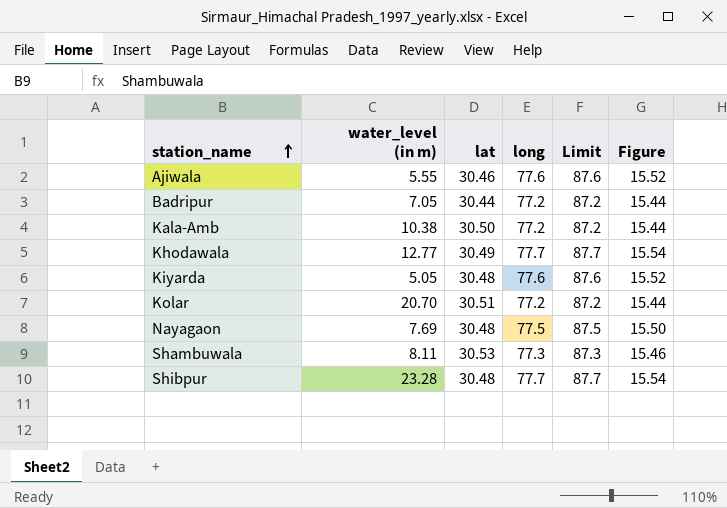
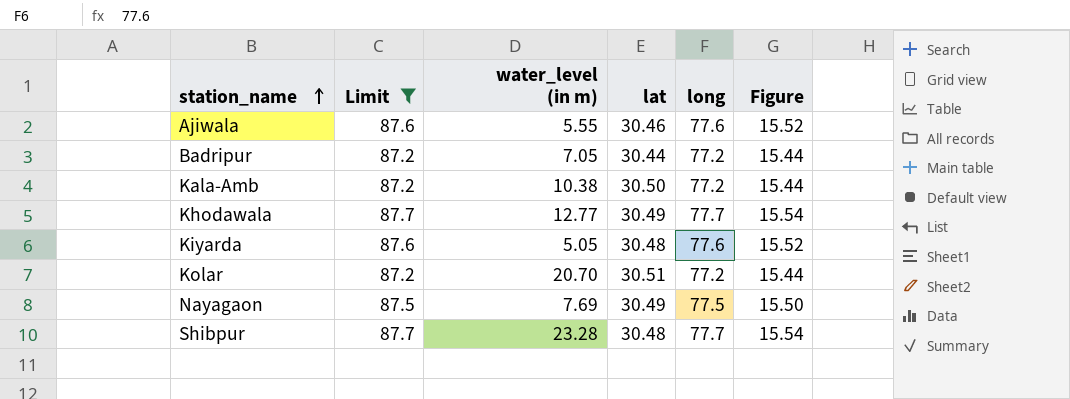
filter: none -> Limit != 87.3
column Limit | position: 5 -> 2
Nayagaon | lat: 30.48 -> 30.49

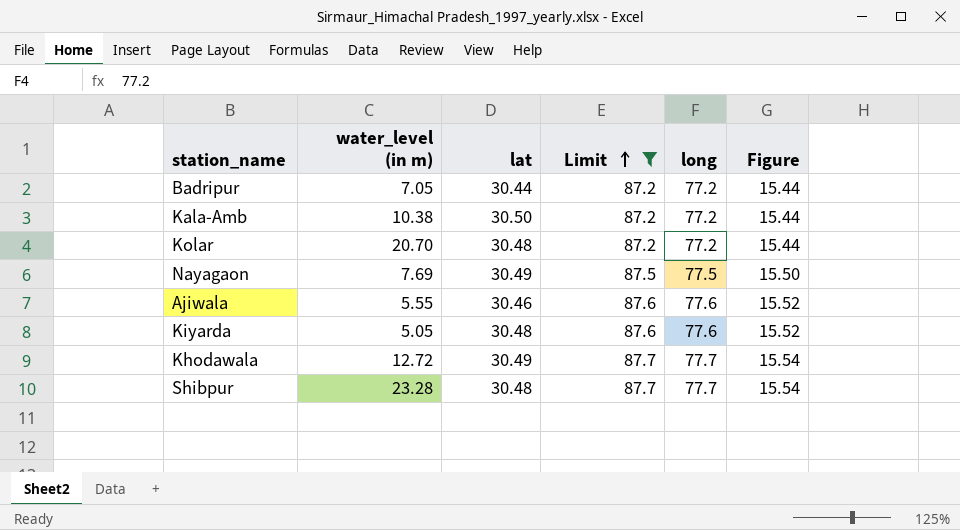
row order: station_name ascending -> Limit ascending
column Limit | position: 2 -> 4
Kolar | lat: 30.51 -> 30.48
Khodawala | water_level (in m): 12.77 -> 12.72

